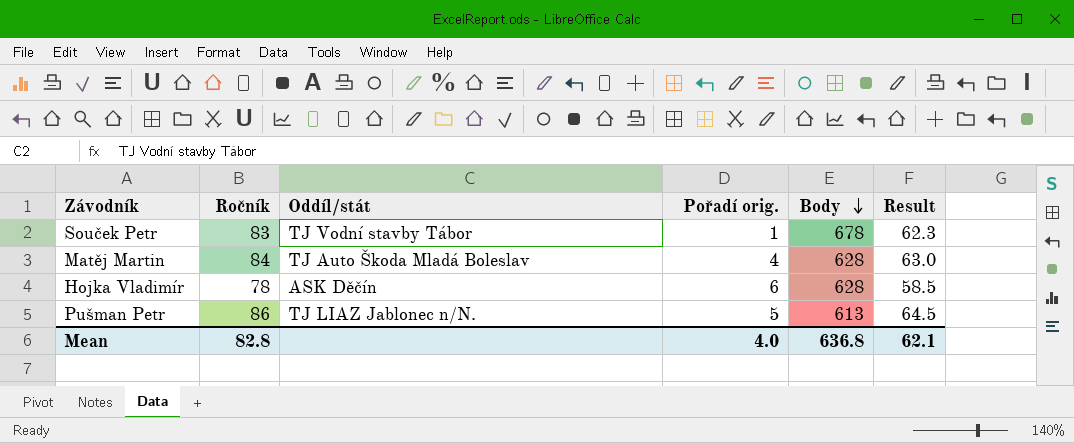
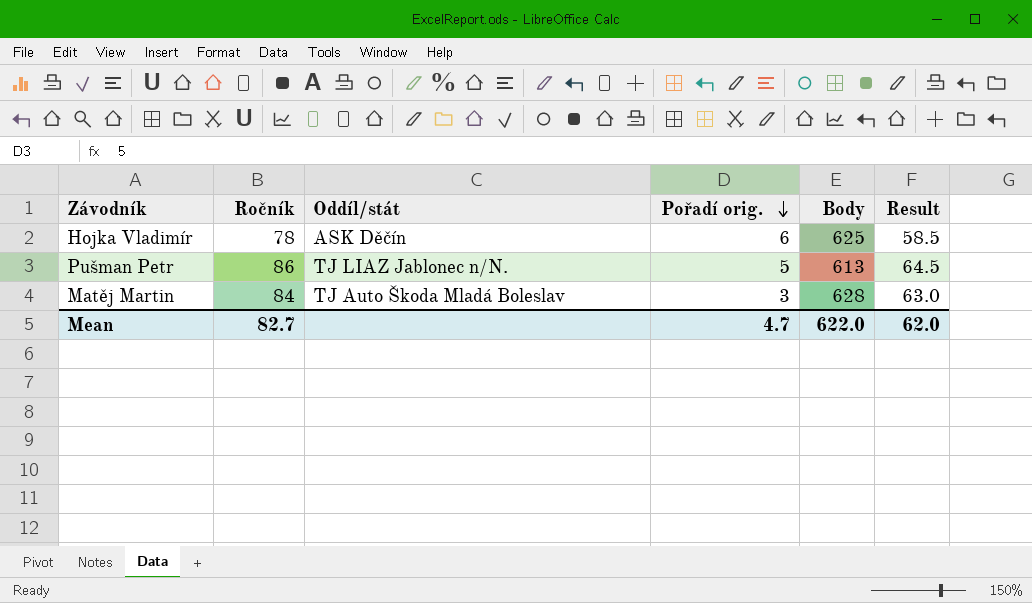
row order: Body descending -> Pořadí orig. descending
row Souček Petr: 83 | TJ Vodní stavby Tábor | 1 | 678 | 62.3 -> none
Hojka Vladimír | Body: 628 -> 625
Matěj Martin | Pořadí orig.: 4 -> 3
Mean | Ročník: 82.8 -> 82.7
Mean | Pořadí orig.: 4.0 -> 4.7
Mean | Body: 636.8 -> 622.0
Mean | Result: 62.1 -> 62.0

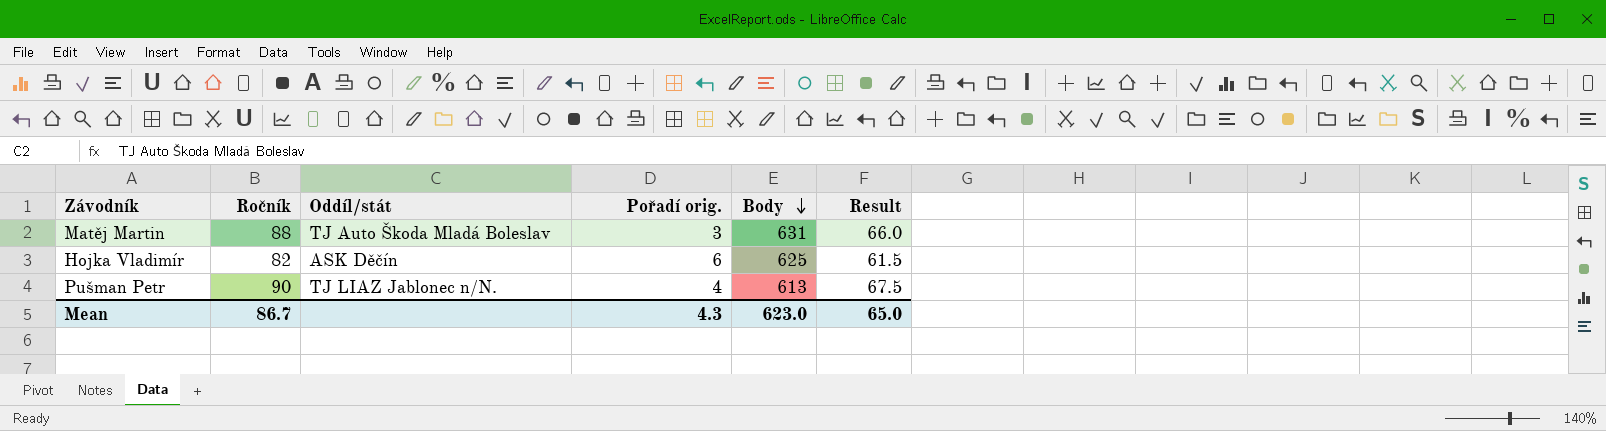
row order: Pořadí orig. descending -> Body descending
Matěj Martin | Ročník: 84 -> 88
Matěj Martin | Body: 628 -> 631
Matěj Martin | Result: 63.0 -> 66.0
Hojka Vladimír | Ročník: 78 -> 82
Hojka Vladimír | Result: 58.5 -> 61.5
Pušman Petr | Ročník: 86 -> 90
Pušman Petr | Pořadí orig.: 5 -> 4
Pušman Petr | Result: 64.5 -> 67.5
Mean | Ročník: 82.7 -> 86.7
Mean | Pořadí orig.: 4.7 -> 4.3
Mean | Body: 622.0 -> 623.0
Mean | Result: 62.0 -> 65.0

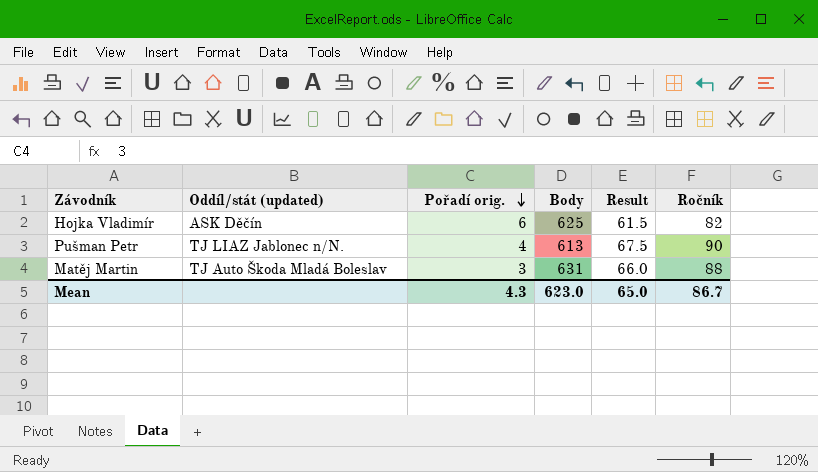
row order: Body descending -> Pořadí orig. descending
column name: Oddíl/stát -> Oddíl/stát (updated)
column Ročník | position: 2 -> 6

